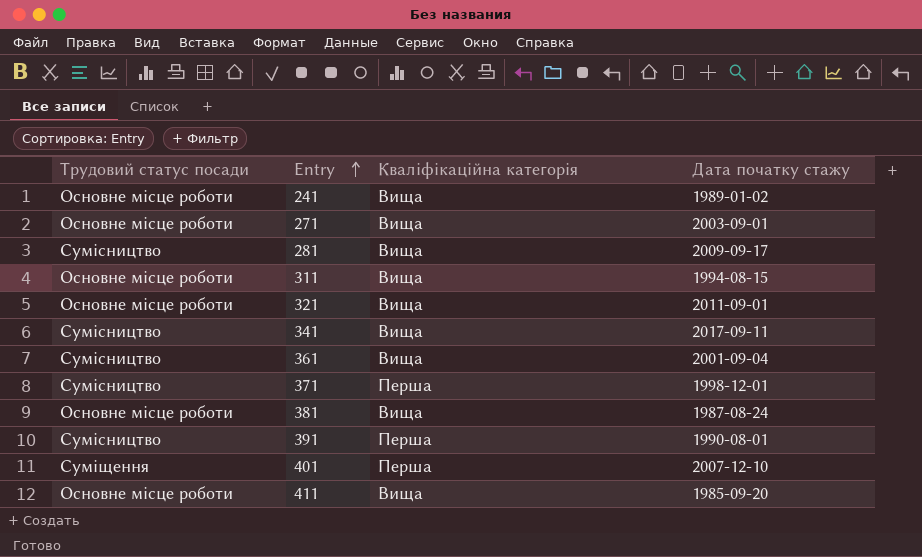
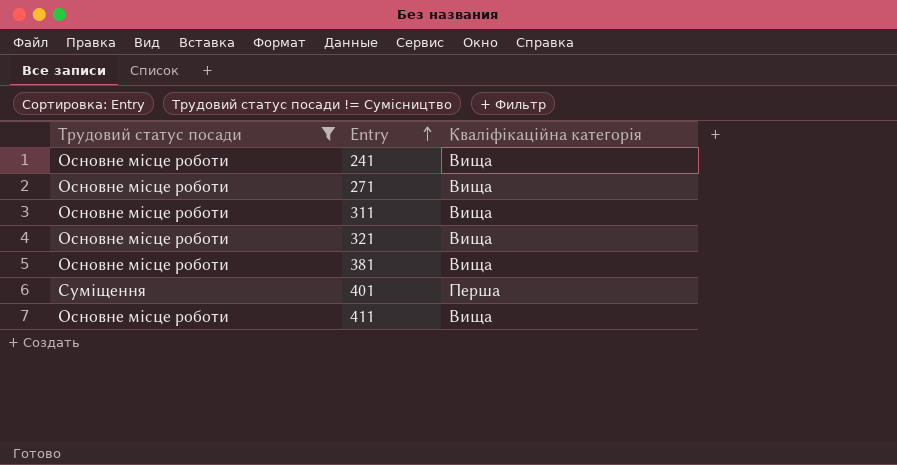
filter: none -> Трудовий статус посади != Сумісництво
column Дата початку стажу | position: 4 -> none

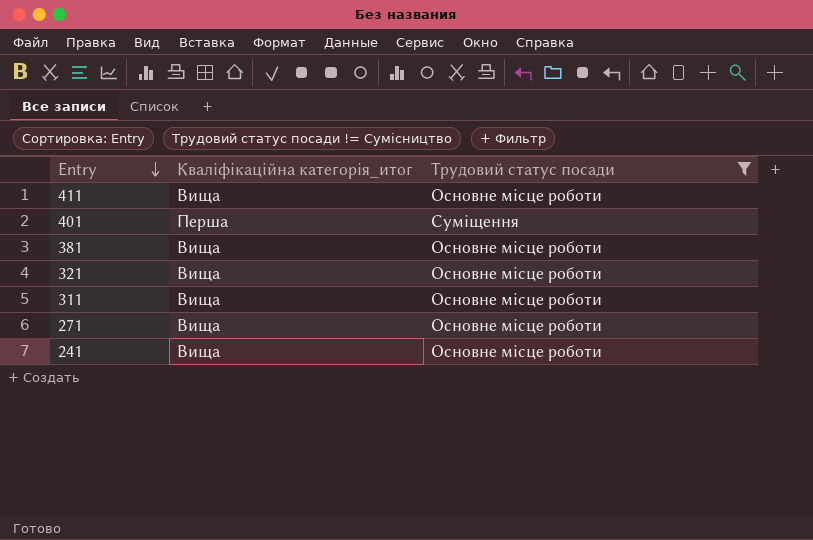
row order: Entry ascending -> Entry descending
column name: Кваліфікаційна категорія -> Кваліфікаційна категорія_итог
column Трудовий статус посади | position: 1 -> 3

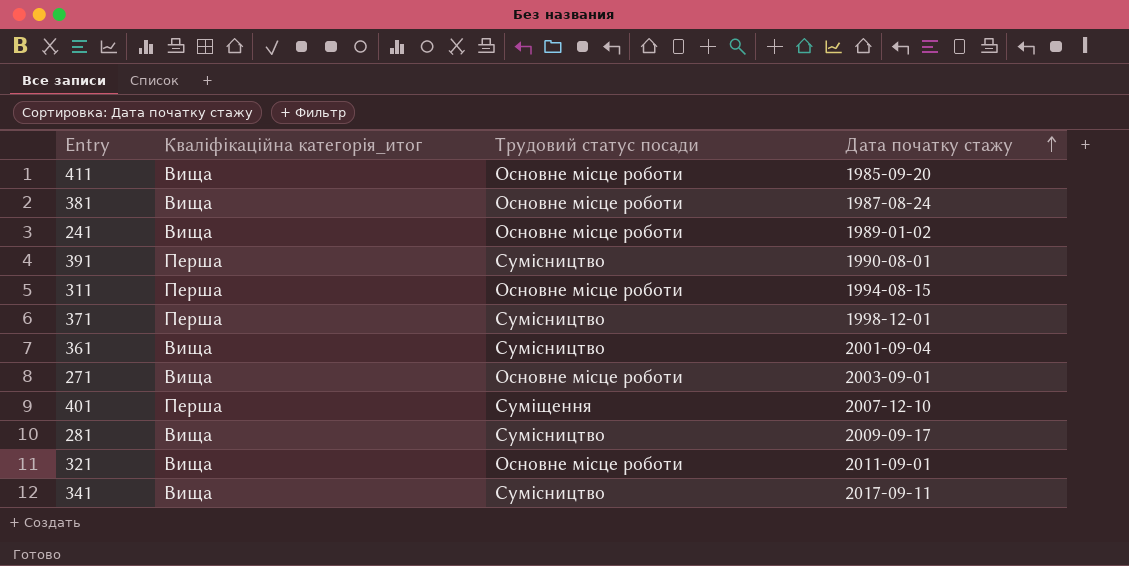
filter: Трудовий статус посади != Сумісництво -> none
row order: Entry descending -> Дата початку стажу ascending
column Дата початку стажу | position: none -> 4
311 | Кваліфікаційна категорія_итог: Вища -> Перша

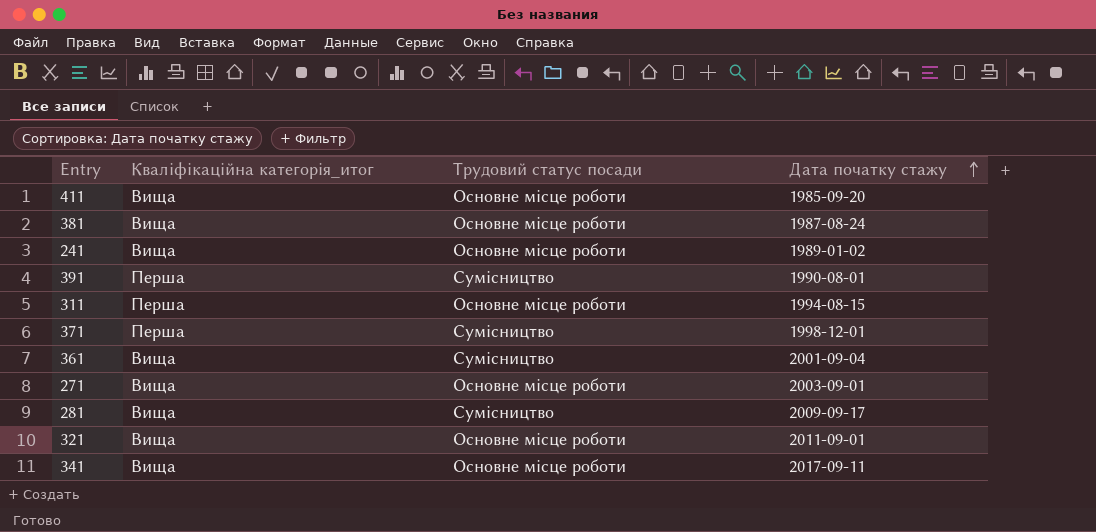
row 401: Перша | Суміщення | 2007-12-10 -> none
341 | Трудовий статус посади: Сумісництво -> Основне місце роботи

